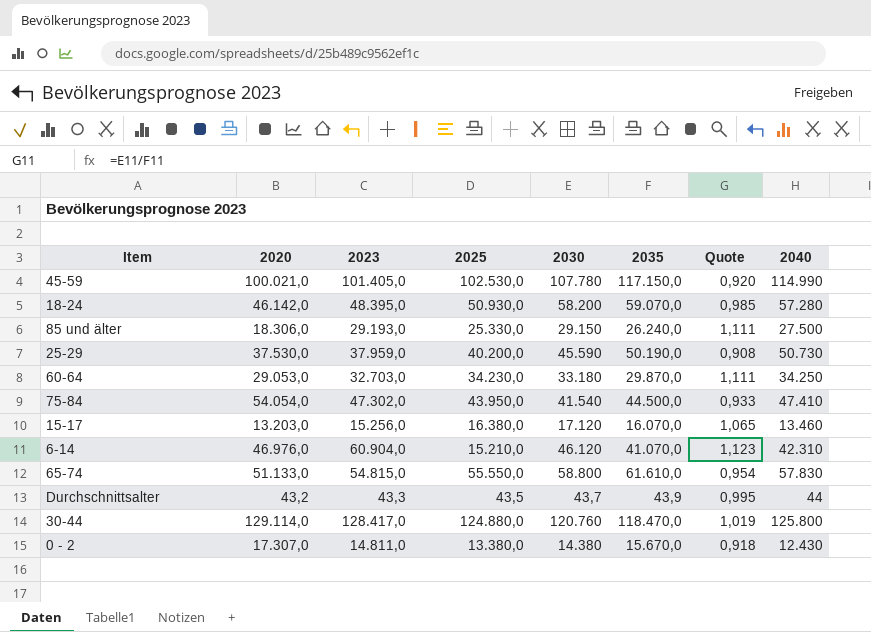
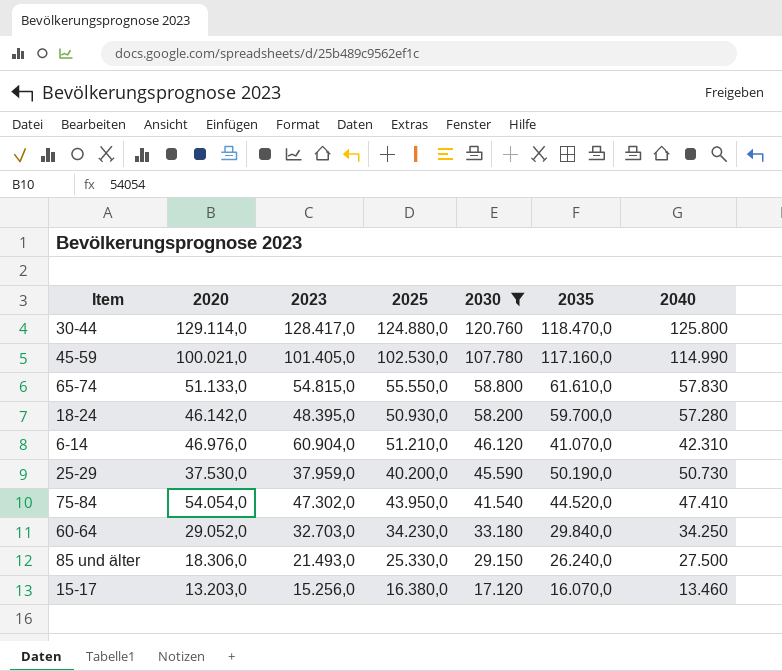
filter: none -> 2030 >= 17.120
row order: none -> 2030 descending
column Quote | formula: [2030] / [2035] -> none
45-59 | 2035: 117.150,0 -> 117.160,0
18-24 | 2035: 59.070,0 -> 59.700,0
6-14 | 2025: 15.210,0 -> 51.210,0
75-84 | 2035: 44.500,0 -> 44.520,0
60-64 | 2020: 29.053,0 -> 29.052,0
60-64 | 2035: 29.870,0 -> 29.840,0
85 und älter | 2023: 29.193,0 -> 21.493,0

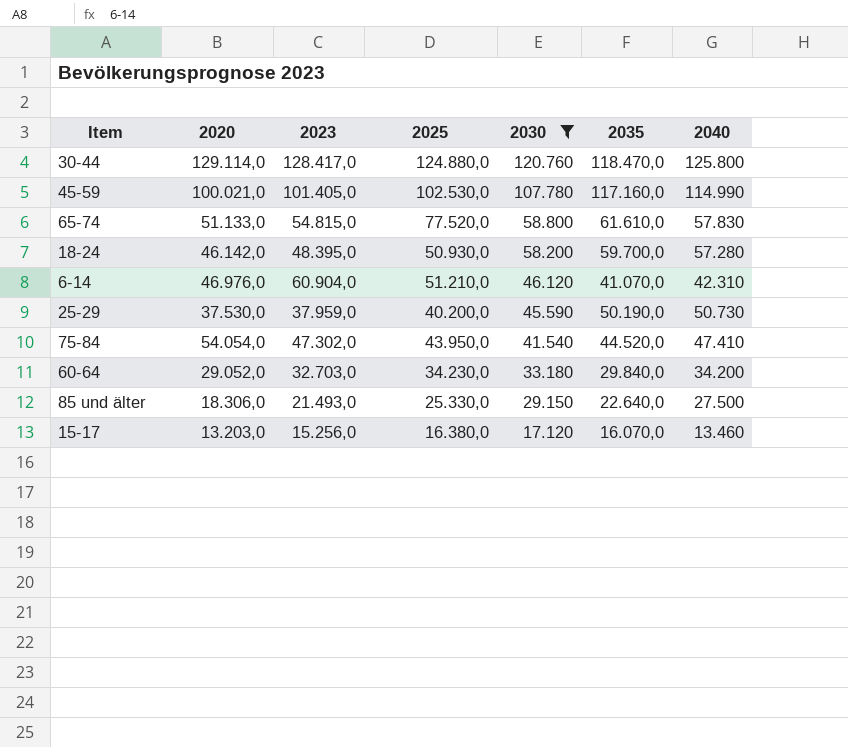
65-74 | 2025: 55.550,0 -> 77.520,0
60-64 | 2040: 34.250 -> 34.200
85 und älter | 2035: 26.240,0 -> 22.640,0

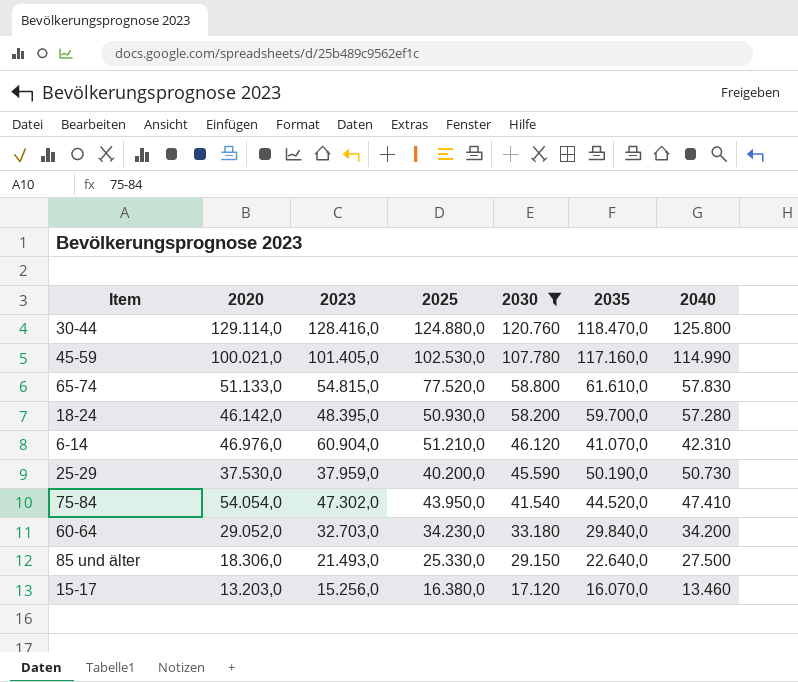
30-44 | 2023: 128.417,0 -> 128.416,0

